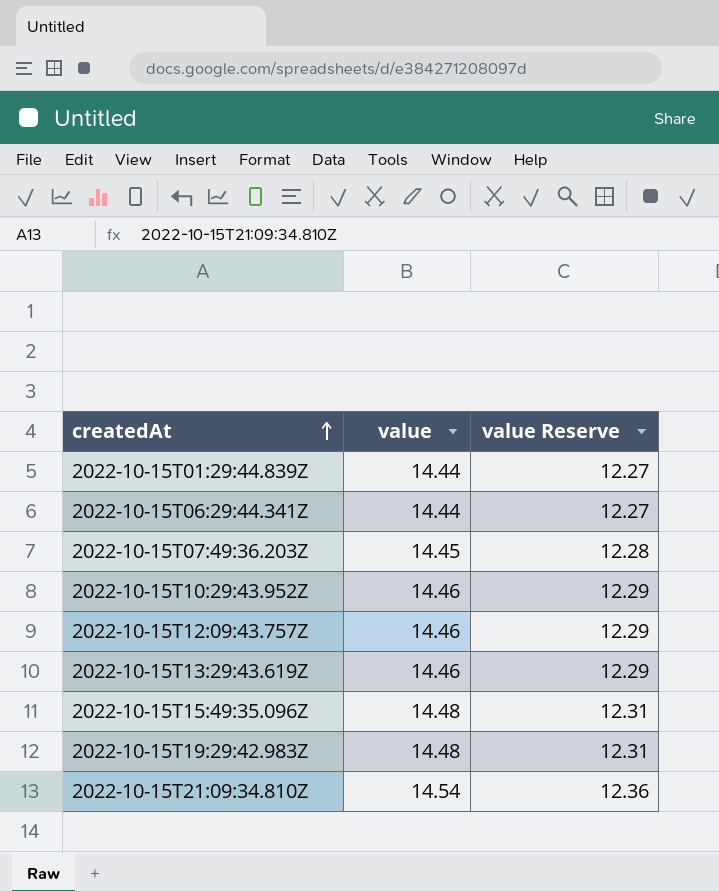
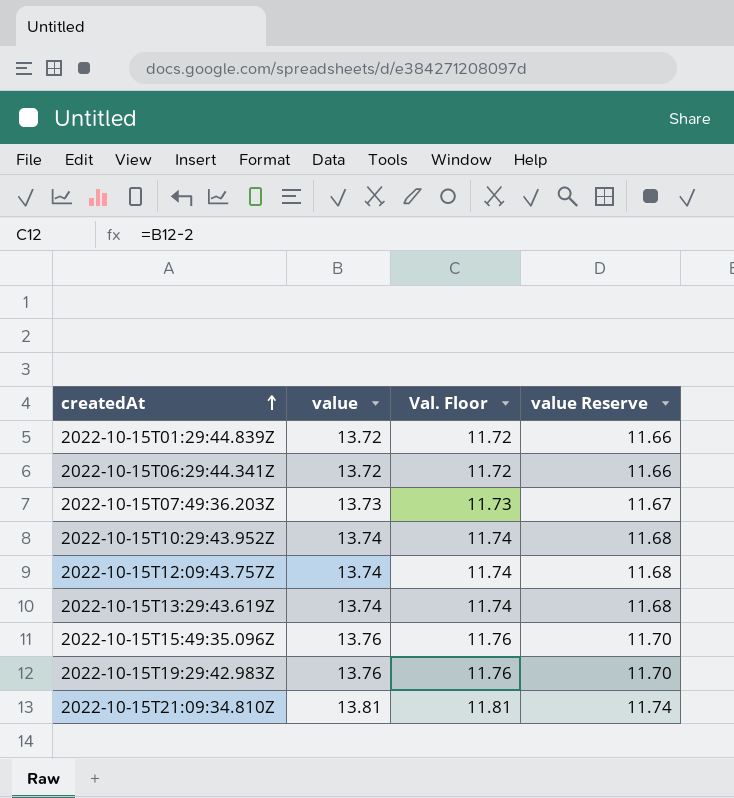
column Val. Floor | formula: none -> [value] - 2
2022-10-15T01:29:44.839Z | value: 14.44 -> 13.72
2022-10-15T01:29:44.839Z | value Reserve: 12.27 -> 11.66
2022-10-15T06:29:44.341Z | value: 14.44 -> 13.72
2022-10-15T06:29:44.341Z | value Reserve: 12.27 -> 11.66
2022-10-15T07:49:36.203Z | value: 14.45 -> 13.73
2022-10-15T07:49:36.203Z | value Reserve: 12.28 -> 11.67
2022-10-15T10:29:43.952Z | value: 14.46 -> 13.74
2022-10-15T10:29:43.952Z | value Reserve: 12.29 -> 11.68
2022-10-15T12:09:43.757Z | value: 14.46 -> 13.74
2022-10-15T12:09:43.757Z | value Reserve: 12.29 -> 11.68
2022-10-15T13:29:43.619Z | value: 14.46 -> 13.74
2022-10-15T13:29:43.619Z | value Reserve: 12.29 -> 11.68
2022-10-15T15:49:35.096Z | value: 14.48 -> 13.76
2022-10-15T15:49:35.096Z | value Reserve: 12.31 -> 11.70
2022-10-15T19:29:42.983Z | value: 14.48 -> 13.76
2022-10-15T19:29:42.983Z | value Reserve: 12.31 -> 11.70
2022-10-15T21:09:34.810Z | value: 14.54 -> 13.81
2022-10-15T21:09:34.810Z | value Reserve: 12.36 -> 11.74

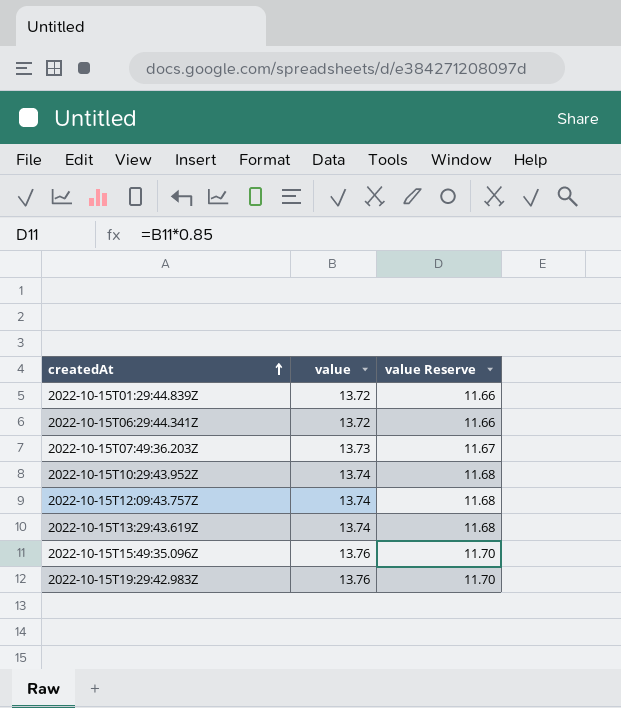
column Val. Floor | formula: [value] - 2 -> none
row 2022-10-15T21:09:34.810Z: 13.81 | 11.81 | 11.74 -> none

